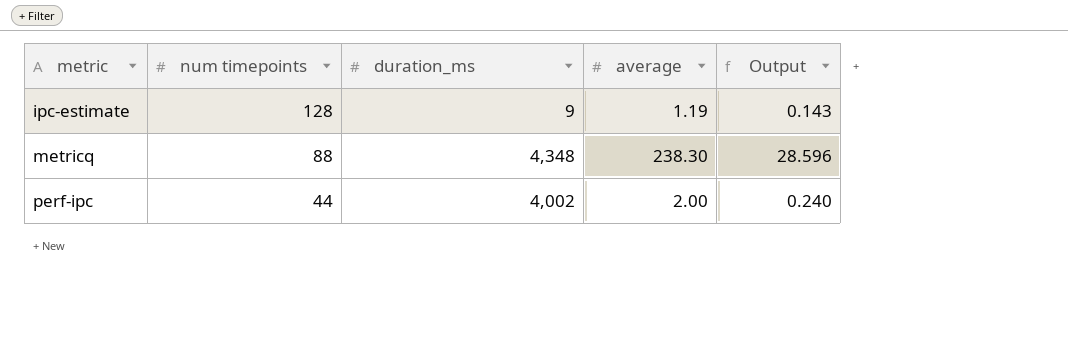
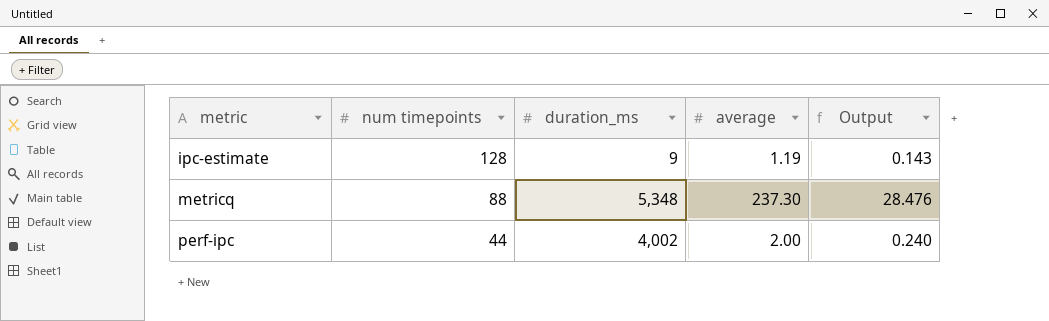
metricq | duration_ms: 4,348 -> 5,348
metricq | average: 238.30 -> 237.30
metricq | Output: 28.596 -> 28.476

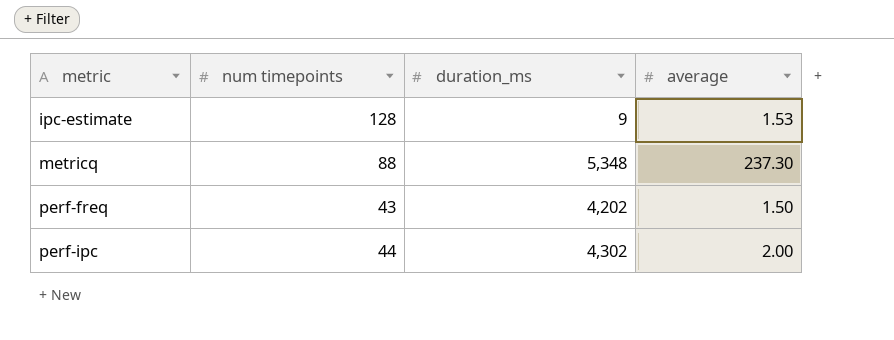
column Output | formula: [average] * 0.12 -> none
ipc-estimate | average: 1.19 -> 1.53
row perf-freq: none -> 43 | 4,202 | 1.50
perf-ipc | duration_ms: 4,002 -> 4,302

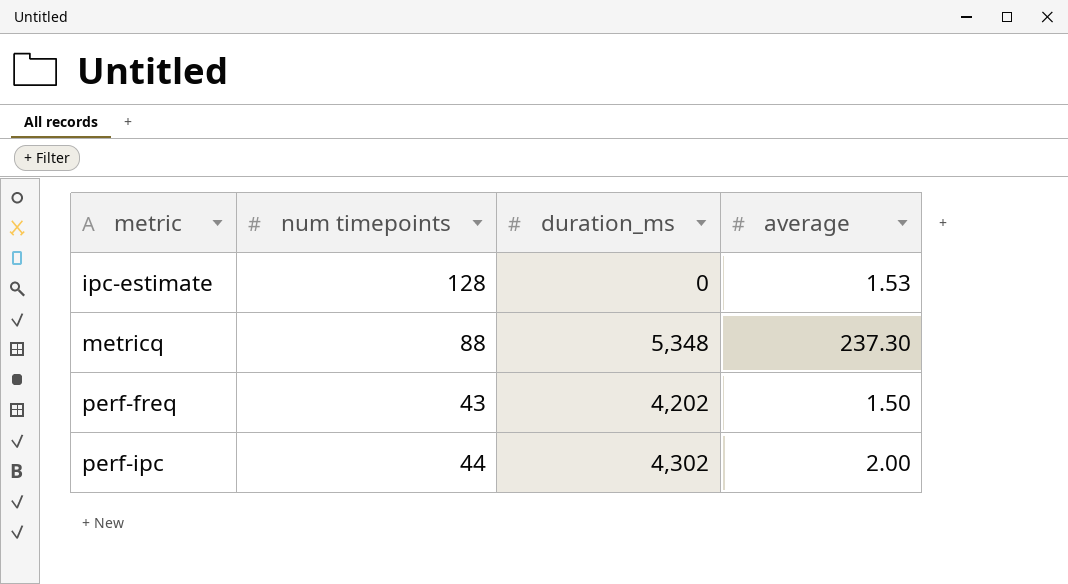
ipc-estimate | duration_ms: 9 -> 0

